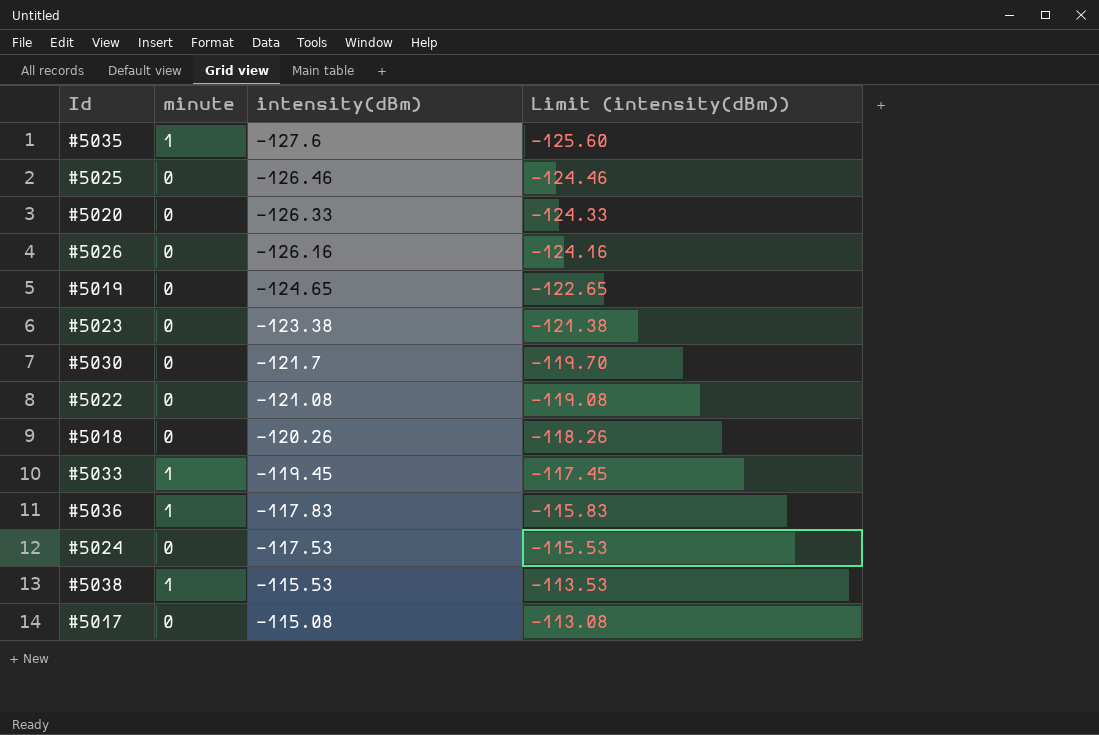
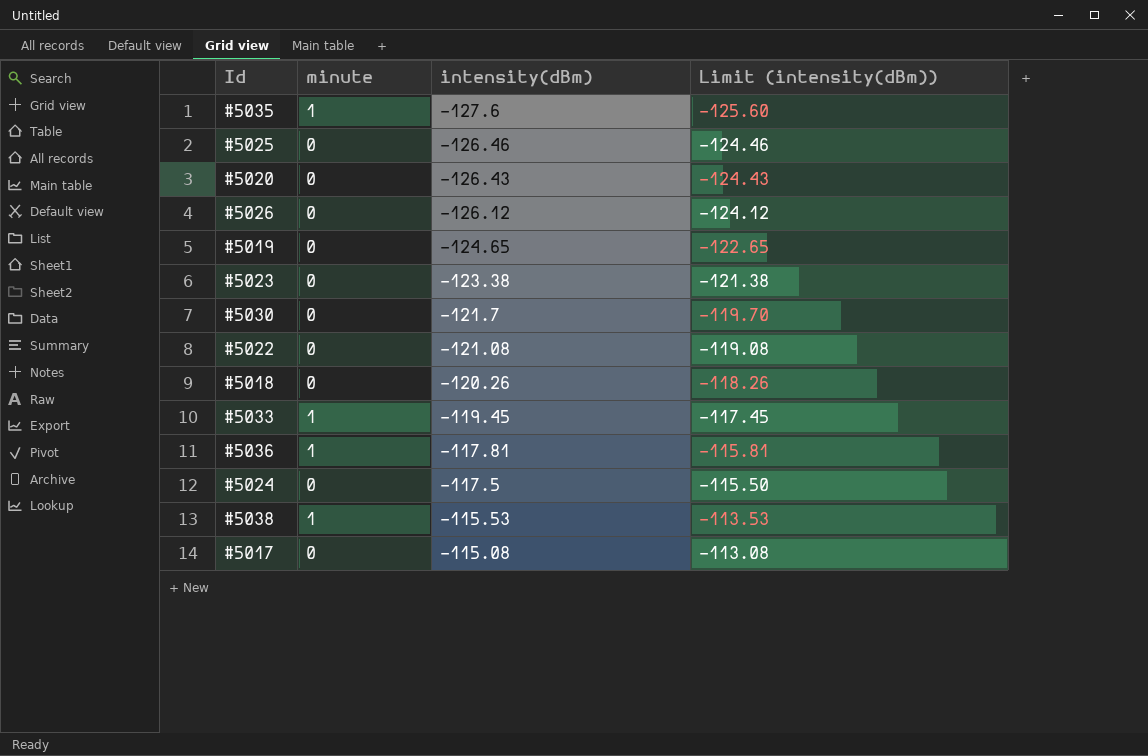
#5020 | intensity(dBm): -126.33 -> -126.43
#5020 | Limit (intensity(dBm)): -124.33 -> -124.43
#5026 | intensity(dBm): -126.16 -> -126.12
#5026 | Limit (intensity(dBm)): -124.16 -> -124.12
#5036 | intensity(dBm): -117.83 -> -117.81
#5036 | Limit (intensity(dBm)): -115.83 -> -115.81
#5024 | intensity(dBm): -117.53 -> -117.5
#5024 | Limit (intensity(dBm)): -115.53 -> -115.50

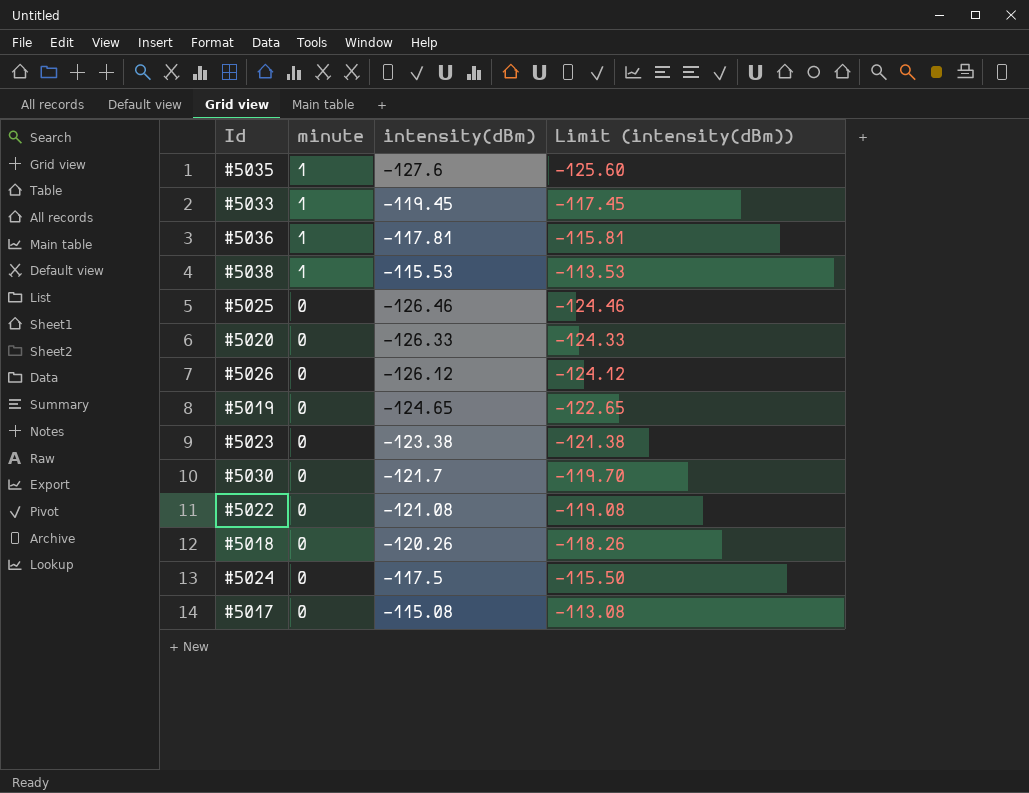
row order: intensity(dBm) ascending -> minute descending
#5020 | intensity(dBm): -126.43 -> -126.33
#5020 | Limit (intensity(dBm)): -124.43 -> -124.33

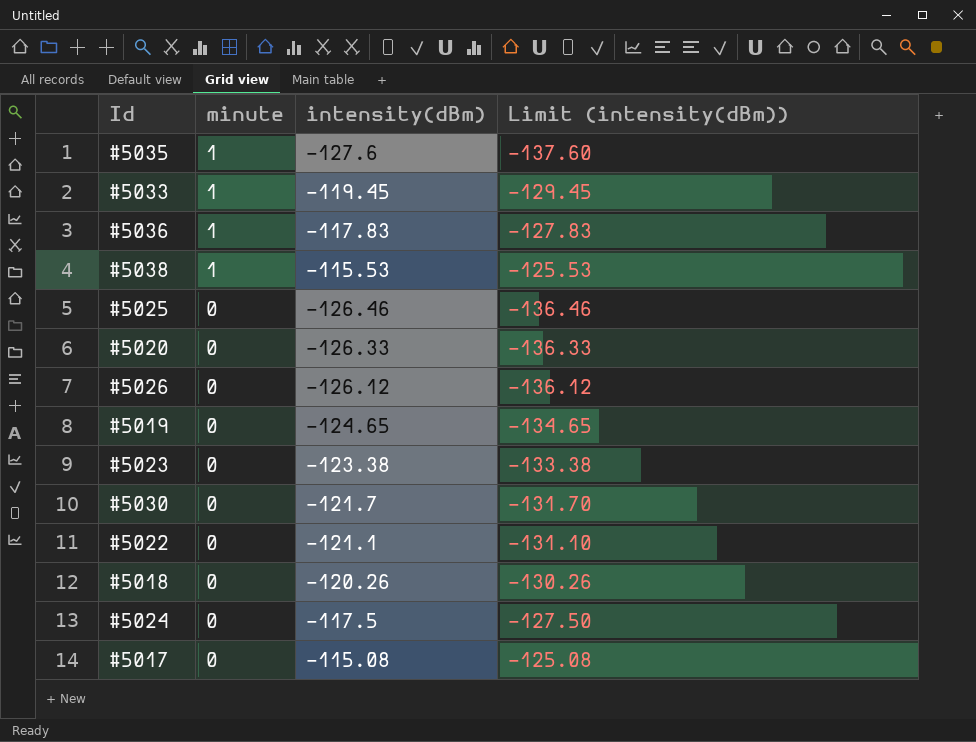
column Limit (intensity(dBm)) | formula: [intensity(dBm)] + 2 -> [intensity(dBm)] - 10
#5036 | intensity(dBm): -117.81 -> -117.83
#5022 | intensity(dBm): -121.08 -> -121.1

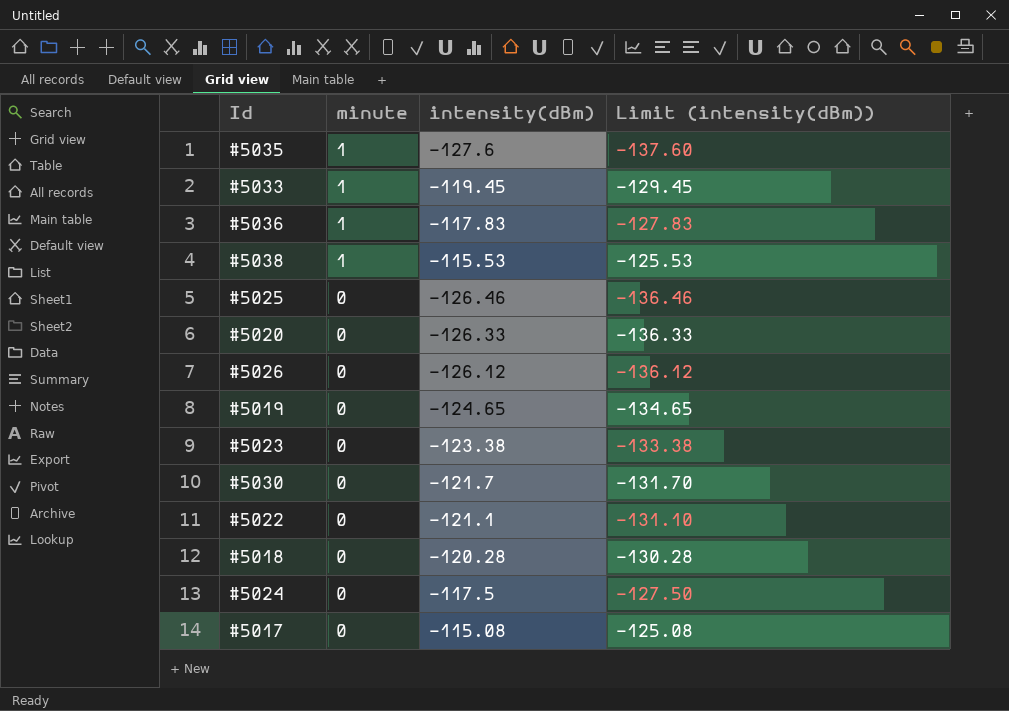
#5018 | intensity(dBm): -120.26 -> -120.28
#5018 | Limit (intensity(dBm)): -130.26 -> -130.28

